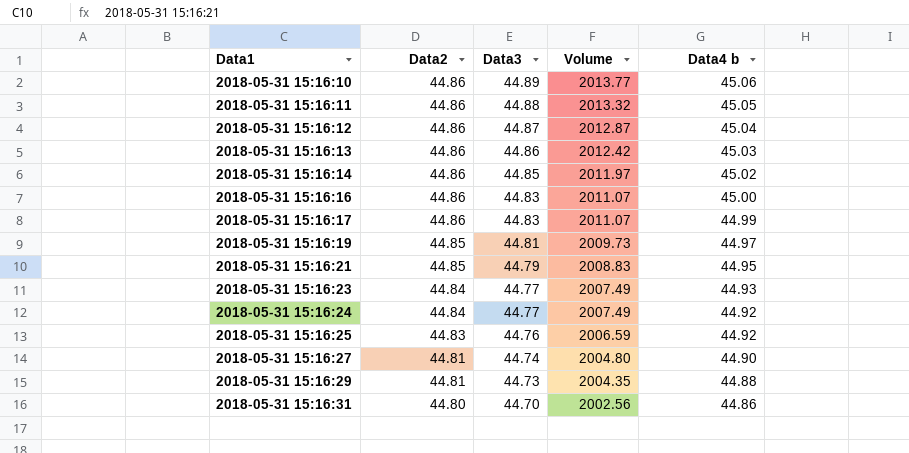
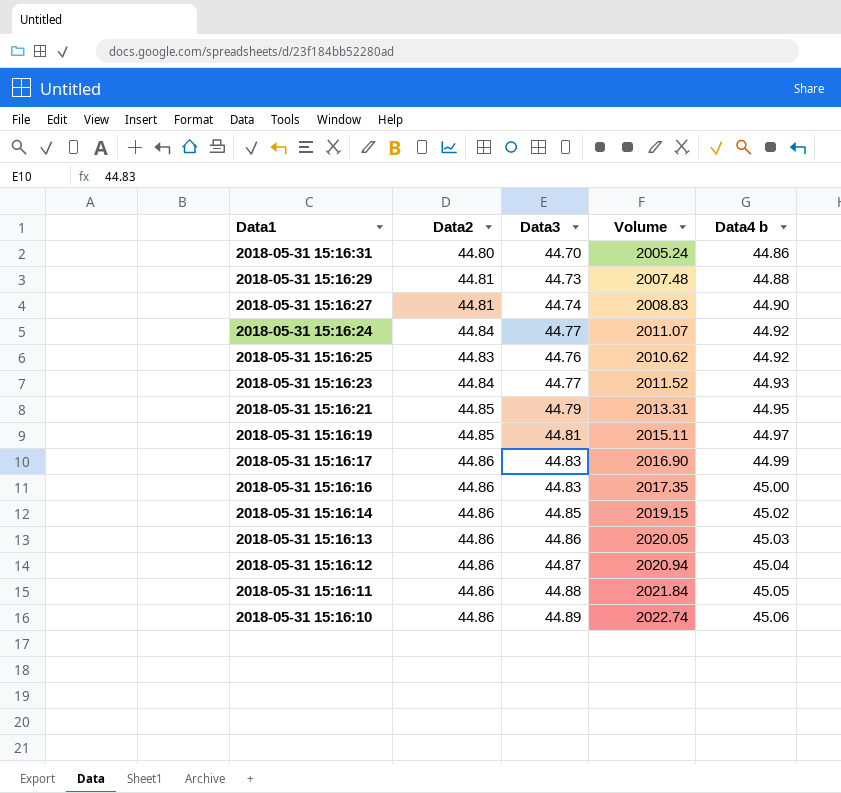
row order: Data1 ascending -> Data4 b ascending
column Volume | formula: [Data2] * [Data3] -> [Data3] * [Data4 b]

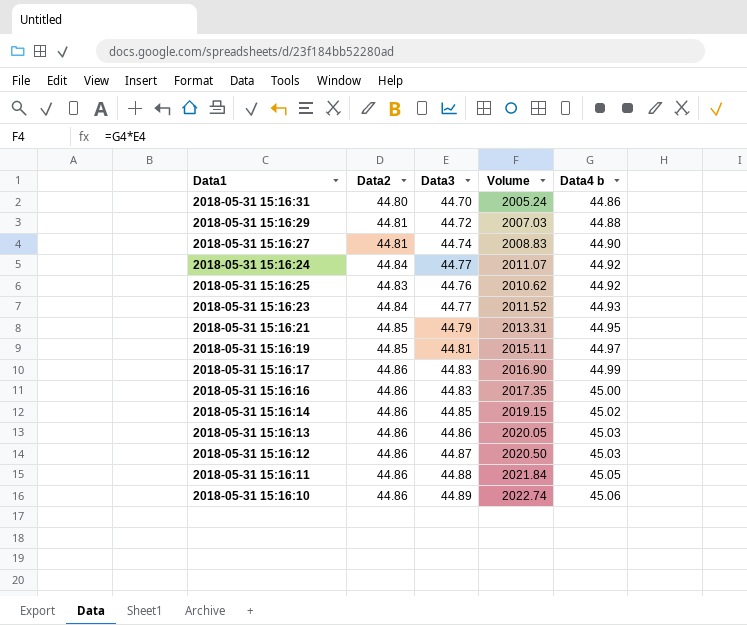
2018-05-31 15:16:29 | Data3: 44.73 -> 44.72
2018-05-31 15:16:29 | Volume: 2007.48 -> 2007.03
2018-05-31 15:16:12 | Volume: 2020.94 -> 2020.50
2018-05-31 15:16:12 | Data4 b: 45.04 -> 45.03

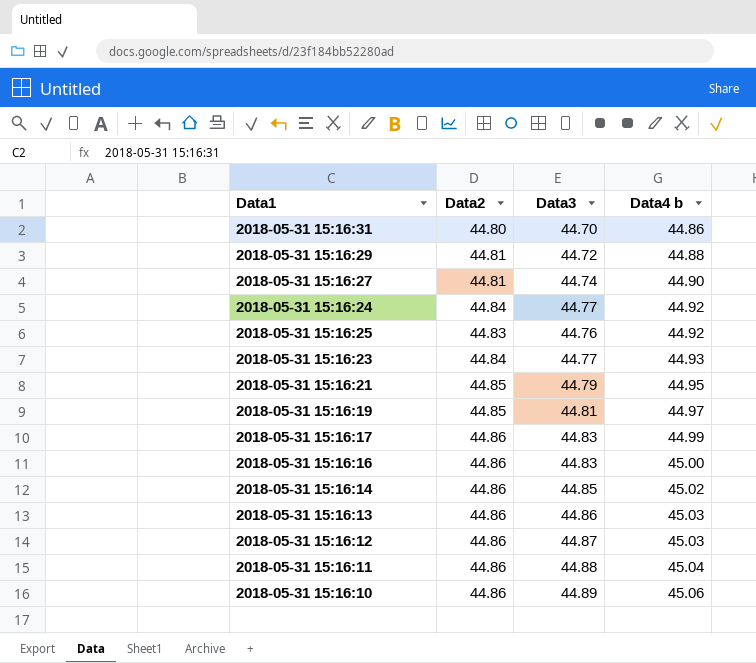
column Volume | formula: [Data3] * [Data4 b] -> none
2018-05-31 15:16:11 | Data4 b: 45.05 -> 45.04

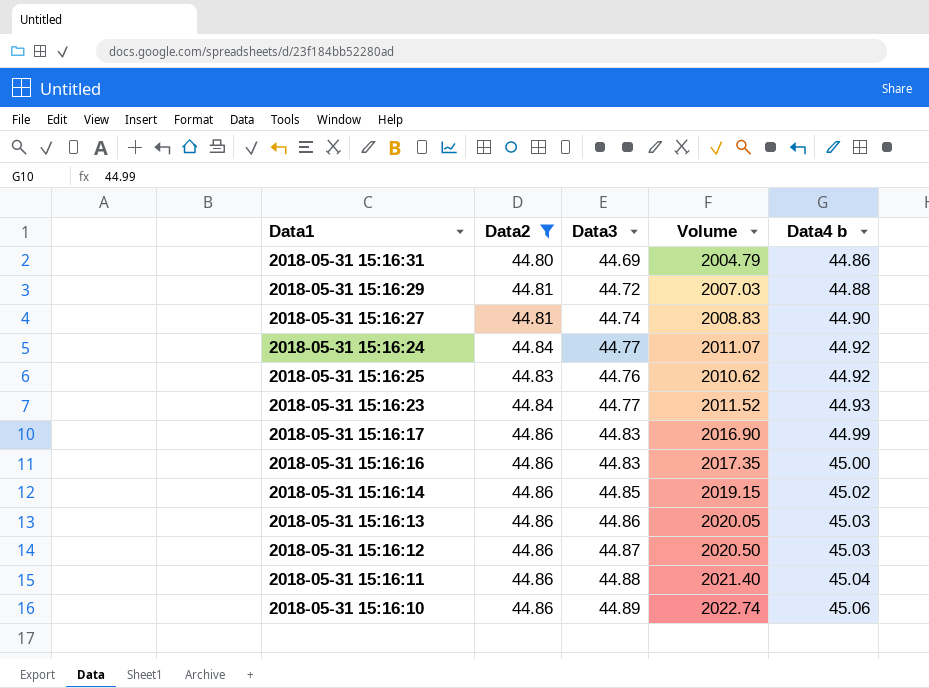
filter: none -> Data2 != 44.85
column Volume | formula: none -> [Data3] * [Data4 b]
2018-05-31 15:16:31 | Data3: 44.70 -> 44.69

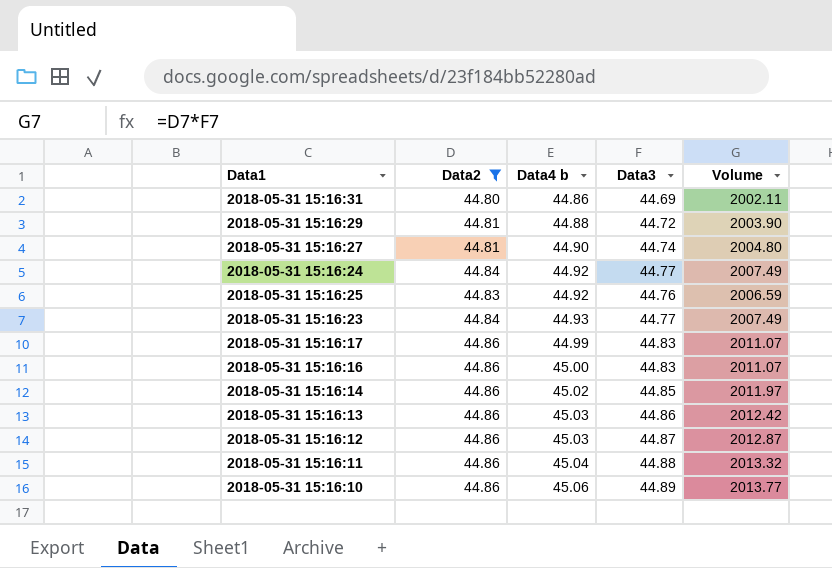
column Data4 b | position: 5 -> 3
column Volume | formula: [Data3] * [Data4 b] -> [Data2] * [Data3]

